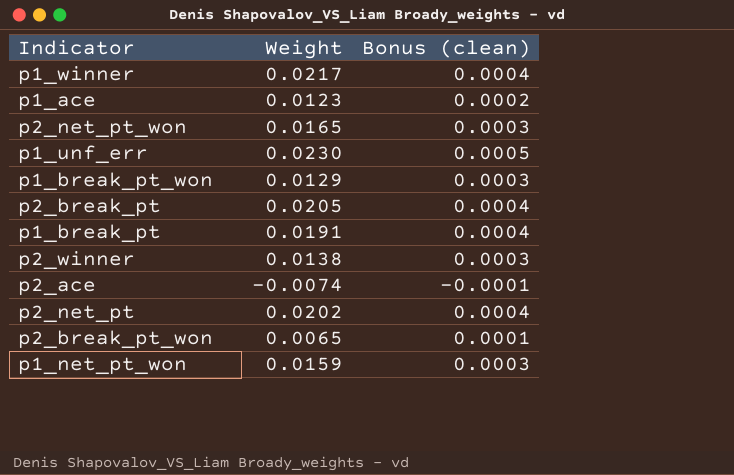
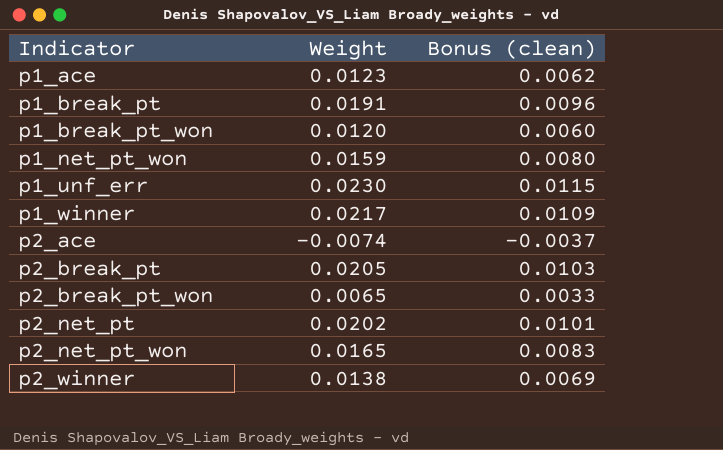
row order: none -> Indicator ascending
column Bonus (clean) | formula: [Weight] * 0.02 -> [Weight] * 0.5
p1_break_pt_won | Weight: 0.0129 -> 0.0120

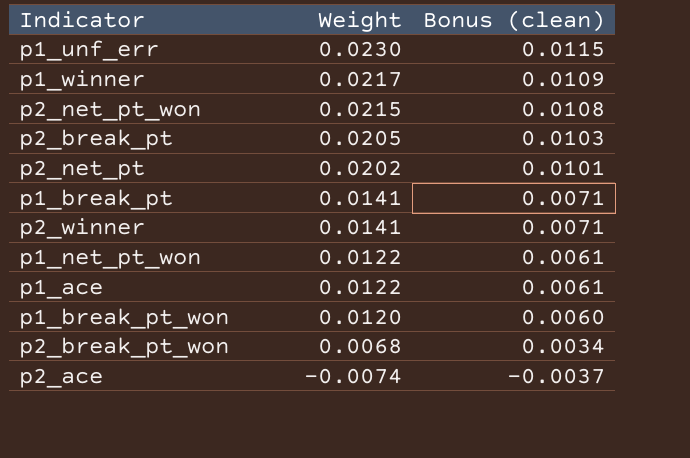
row order: Indicator ascending -> Weight descending
p2_net_pt_won | Weight: 0.0165 -> 0.0215
p2_net_pt_won | Bonus (clean): 0.0083 -> 0.0108
p1_break_pt | Weight: 0.0191 -> 0.0141
p1_break_pt | Bonus (clean): 0.0096 -> 0.0071
p2_winner | Weight: 0.0138 -> 0.0141
p2_winner | Bonus (clean): 0.0069 -> 0.0071
p1_net_pt_won | Weight: 0.0159 -> 0.0122
p1_net_pt_won | Bonus (clean): 0.0080 -> 0.0061
p1_ace | Weight: 0.0123 -> 0.0122
p1_ace | Bonus (clean): 0.0062 -> 0.0061
p2_break_pt_won | Weight: 0.0065 -> 0.0068
p2_break_pt_won | Bonus (clean): 0.0033 -> 0.0034

